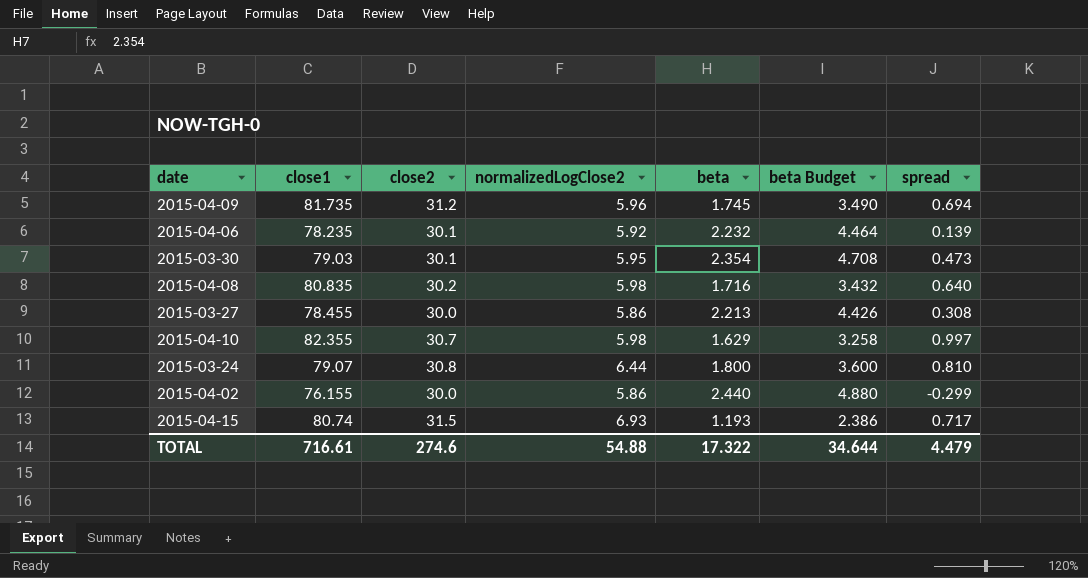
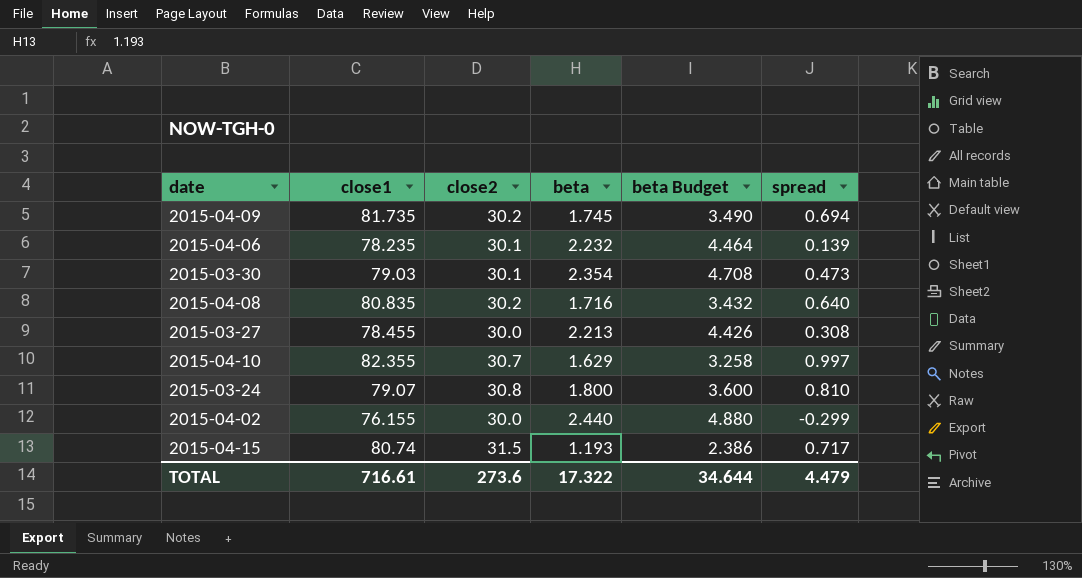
column normalizedLogClose2 | position: 4 -> none
2015-04-09 | close2: 31.2 -> 30.2
TOTAL | close2: 274.6 -> 273.6

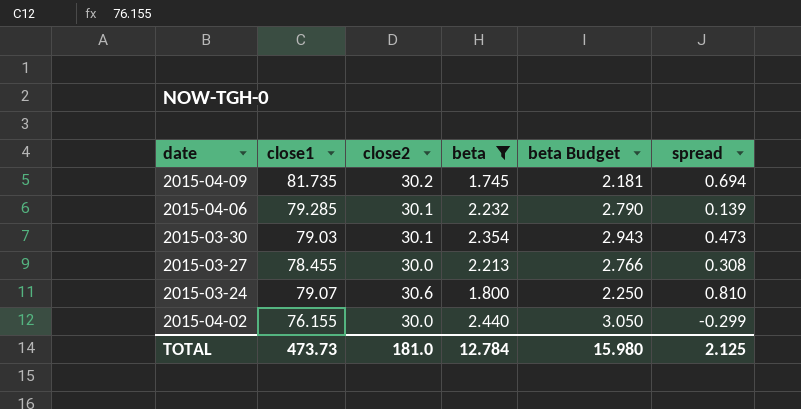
filter: none -> beta >= 1.745
column beta Budget | formula: [beta] * 2 -> [beta] * 1.25
2015-04-06 | close1: 78.235 -> 79.285
2015-03-24 | close2: 30.8 -> 30.6
TOTAL | close1: 716.61 -> 473.73
TOTAL | close2: 273.6 -> 181.0
TOTAL | beta: 17.322 -> 12.784
TOTAL | beta Budget: 34.644 -> 15.980
TOTAL | spread: 4.479 -> 2.125

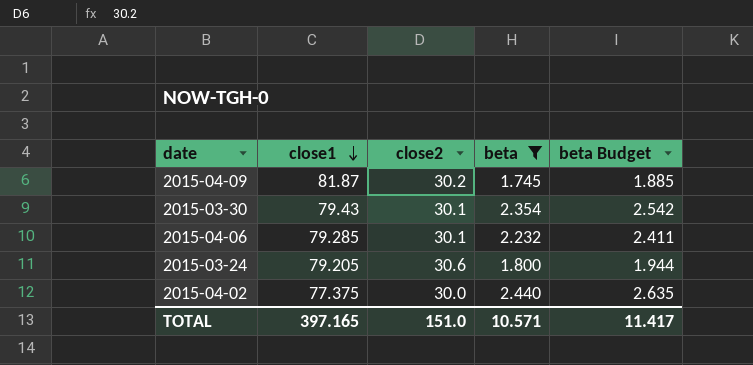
row order: none -> close1 descending
column spread | position: 6 -> none
column beta Budget | formula: [beta] * 1.25 -> [beta] * 1.08
row 2015-03-27: 78.455 | 30.0 | 2.213 | 2.766 | 0.308 -> none
2015-04-09 | close1: 81.735 -> 81.87
2015-03-30 | close1: 79.03 -> 79.43
2015-03-24 | close1: 79.07 -> 79.205
2015-04-02 | close1: 76.155 -> 77.375
TOTAL | close1: 473.73 -> 397.165
TOTAL | close2: 181.0 -> 151.0
TOTAL | beta: 12.784 -> 10.571
TOTAL | beta Budget: 15.980 -> 11.417

